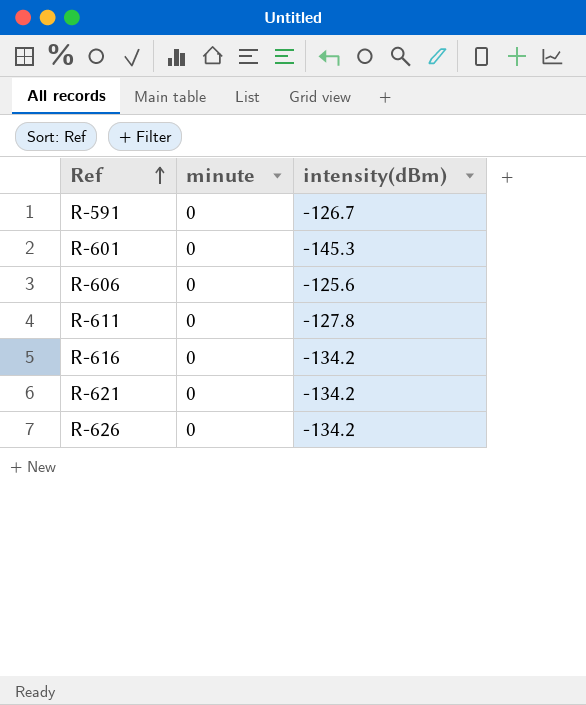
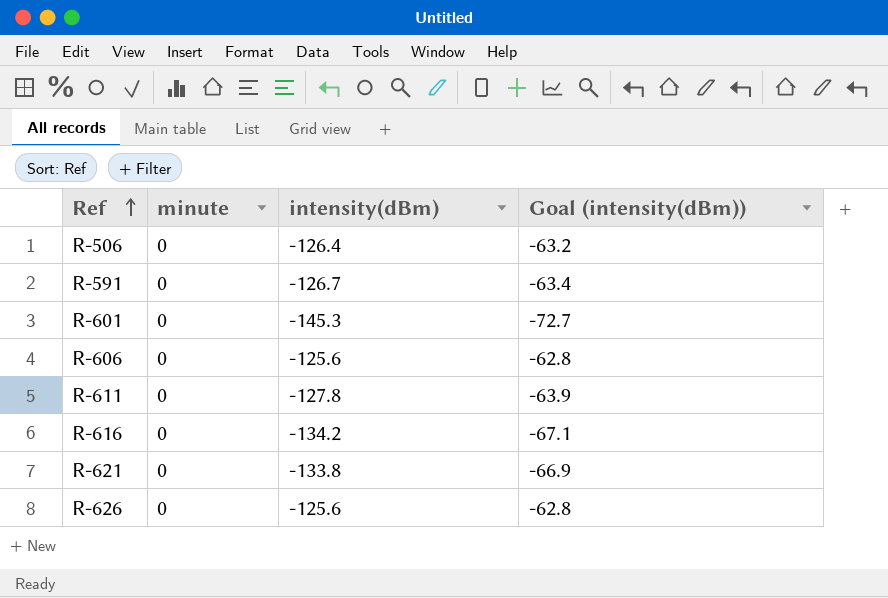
column Goal (intensity(dBm)) | formula: none -> [intensity(dBm)] * 0.5
row R-506: none -> 0 | -126.4 | -63.2
R-621 | intensity(dBm): -134.2 -> -133.8
R-626 | intensity(dBm): -134.2 -> -125.6

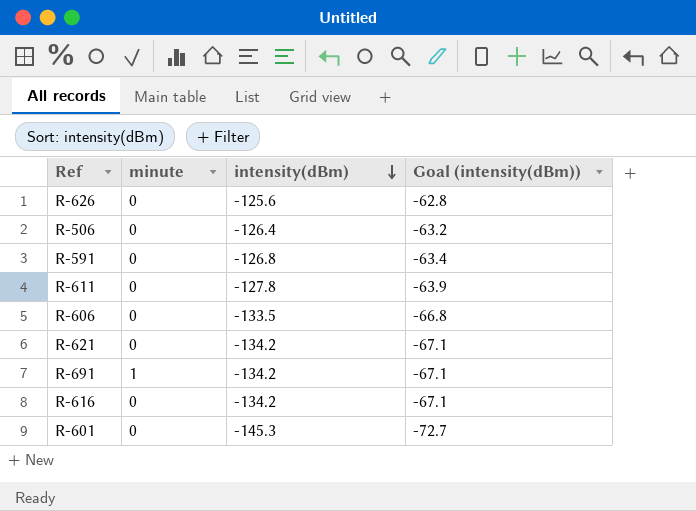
row order: Ref ascending -> intensity(dBm) descending
R-591 | intensity(dBm): -126.7 -> -126.8
R-606 | intensity(dBm): -125.6 -> -133.5
R-606 | Goal (intensity(dBm)): -62.8 -> -66.8
R-621 | intensity(dBm): -133.8 -> -134.2
R-621 | Goal (intensity(dBm)): -66.9 -> -67.1
row R-691: none -> 1 | -134.2 | -67.1

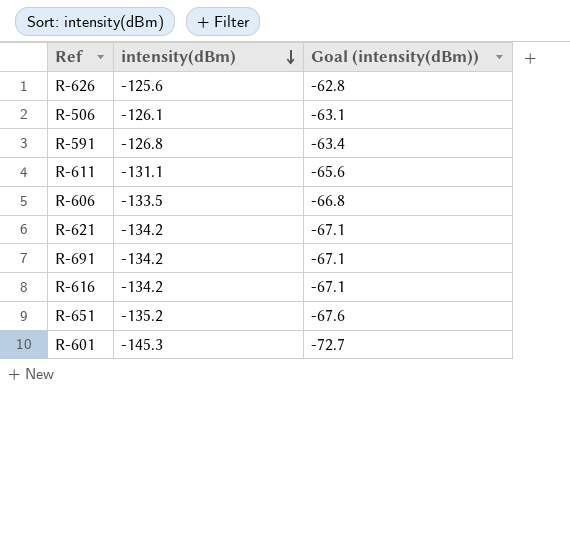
column minute | position: 2 -> none
R-506 | intensity(dBm): -126.4 -> -126.1
R-506 | Goal (intensity(dBm)): -63.2 -> -63.1
R-611 | intensity(dBm): -127.8 -> -131.1
R-611 | Goal (intensity(dBm)): -63.9 -> -65.6
row R-651: none -> -135.2 | -67.6

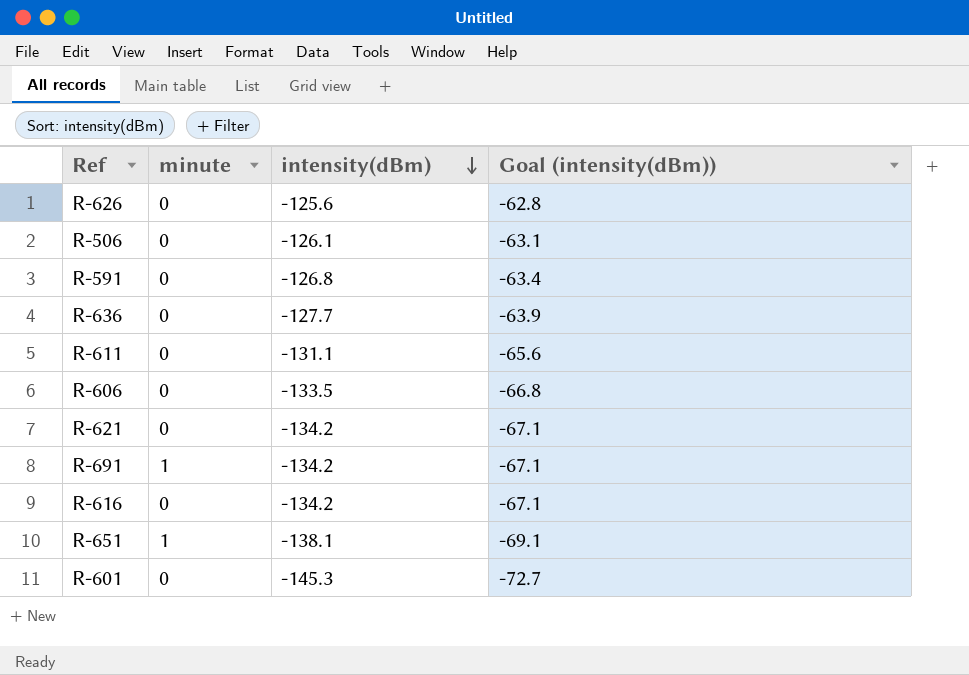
column minute | position: none -> 2
row R-636: none -> 0 | -127.7 | -63.9
R-651 | intensity(dBm): -135.2 -> -138.1
R-651 | Goal (intensity(dBm)): -67.6 -> -69.1

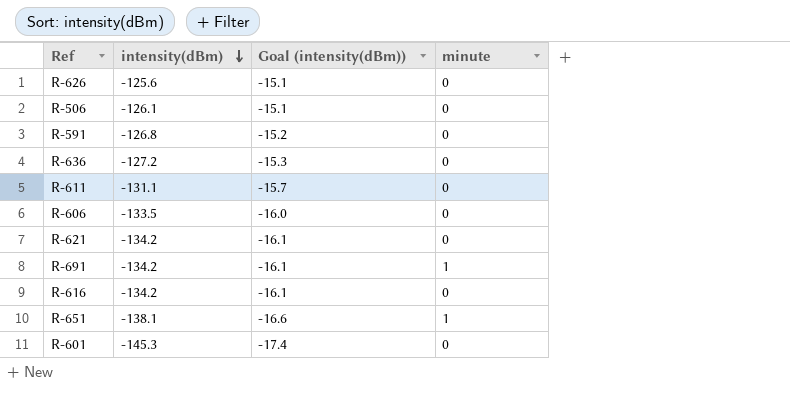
column Goal (intensity(dBm)) | formula: [intensity(dBm)] * 0.5 -> [intensity(dBm)] * 0.12
column minute | position: 2 -> 4
R-636 | intensity(dBm): -127.7 -> -127.2

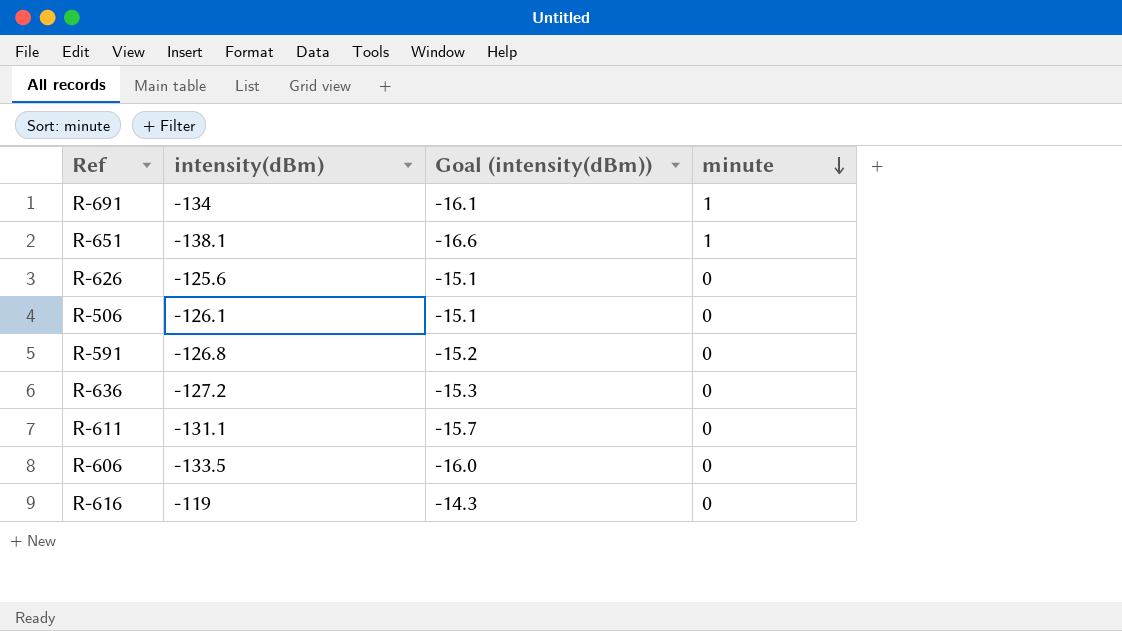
row order: intensity(dBm) descending -> minute descending
row R-621: -134.2 | -16.1 | 0 -> none
row R-601: -145.3 | -17.4 | 0 -> none
R-691 | intensity(dBm): -134.2 -> -134
R-616 | intensity(dBm): -134.2 -> -119
R-616 | Goal (intensity(dBm)): -16.1 -> -14.3

